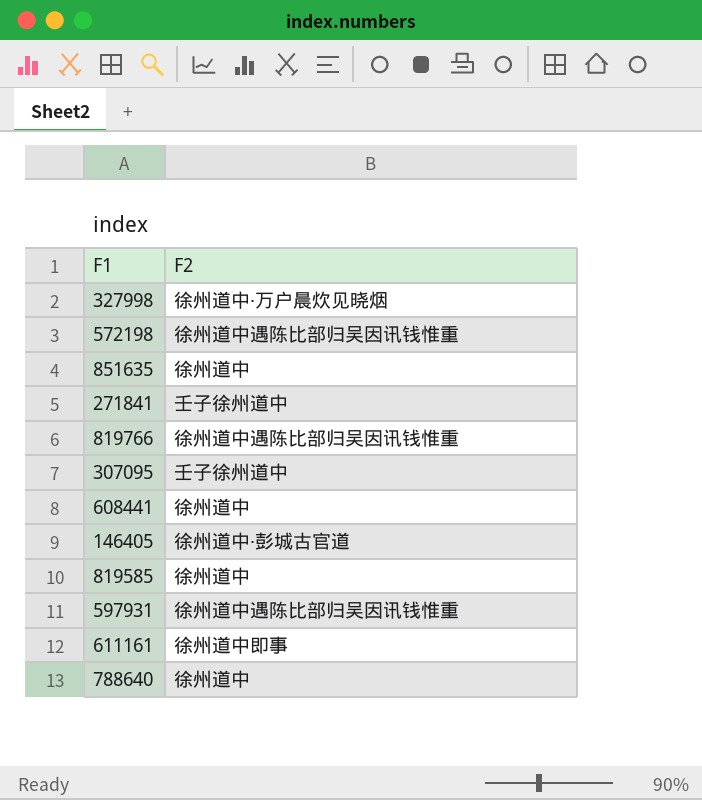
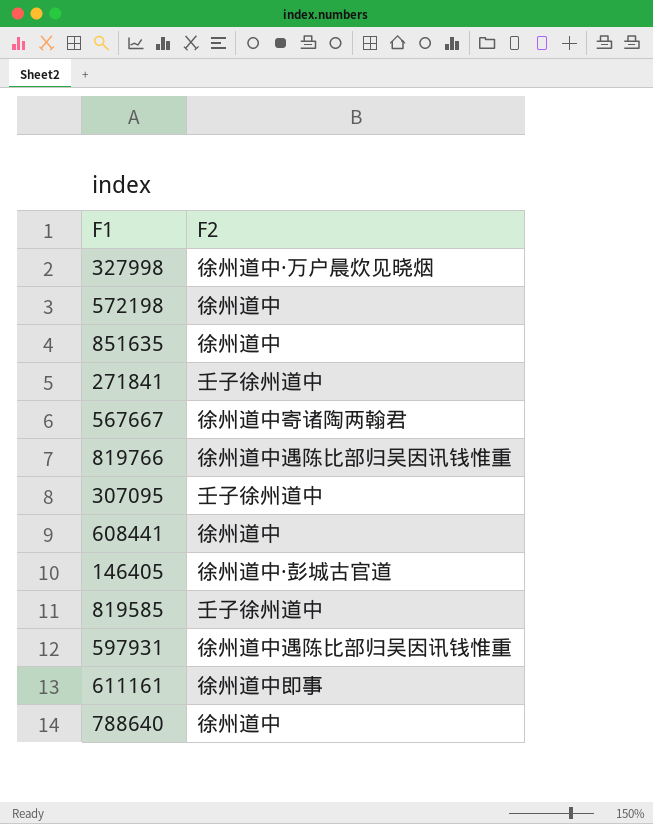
572198 | F2: 徐州道中遇陈比部归吴因讯钱惟重 -> 徐州道中
row 567667: none -> 徐州道中寄诸陶两翰君
819585 | F2: 徐州道中 -> 壬子徐州道中

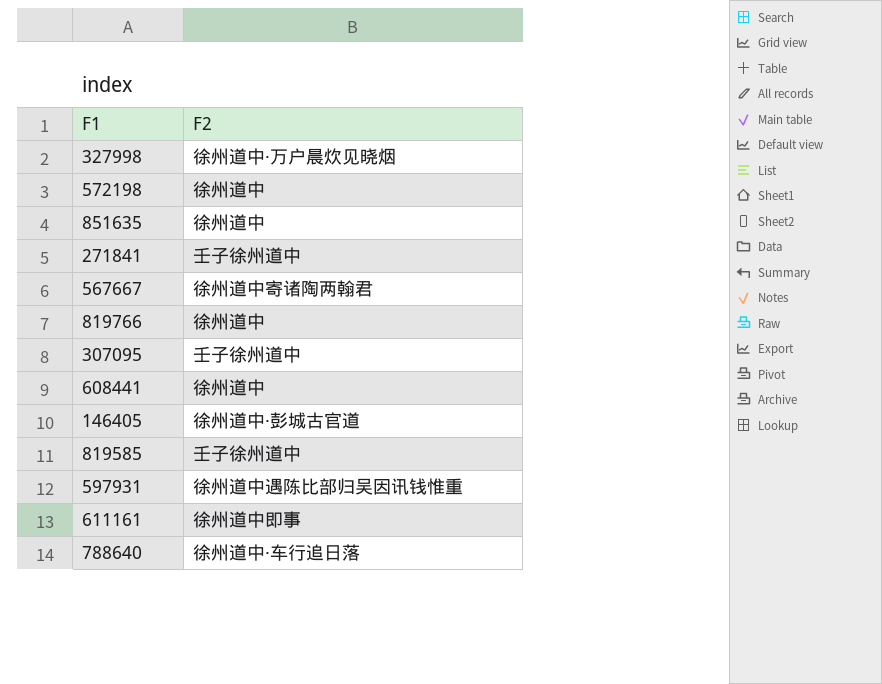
819766 | F2: 徐州道中遇陈比部归吴因讯钱惟重 -> 徐州道中
788640 | F2: 徐州道中 -> 徐州道中·车行追日落

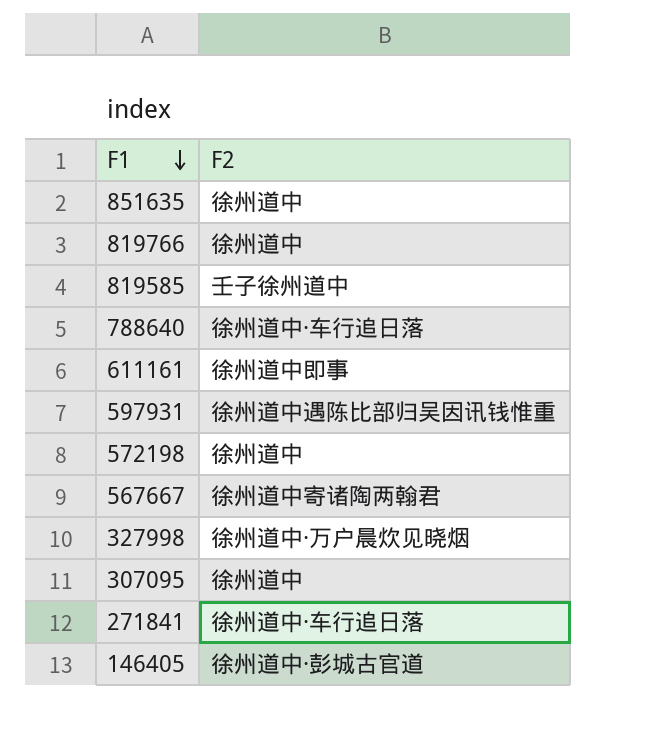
row order: none -> F1 descending
row 608441: 徐州道中 -> none
307095 | F2: 壬子徐州道中 -> 徐州道中
271841 | F2: 壬子徐州道中 -> 徐州道中·车行追日落

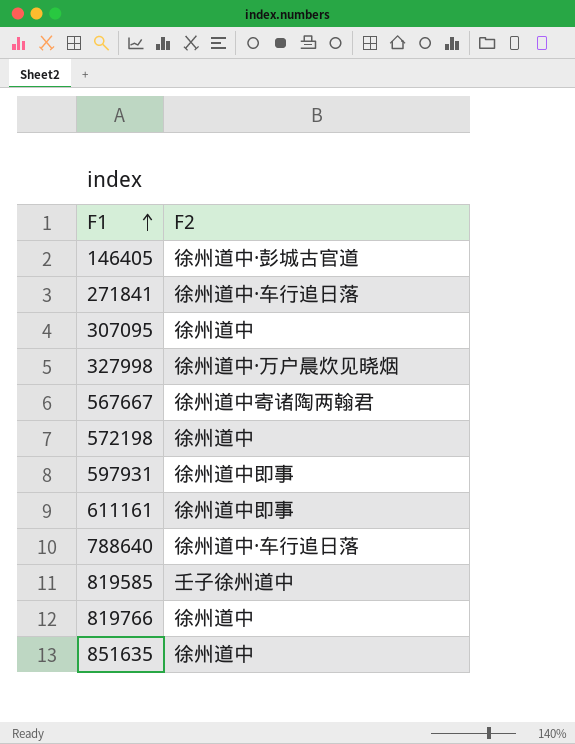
row order: F1 descending -> F1 ascending
597931 | F2: 徐州道中遇陈比部归吴因讯钱惟重 -> 徐州道中即事

